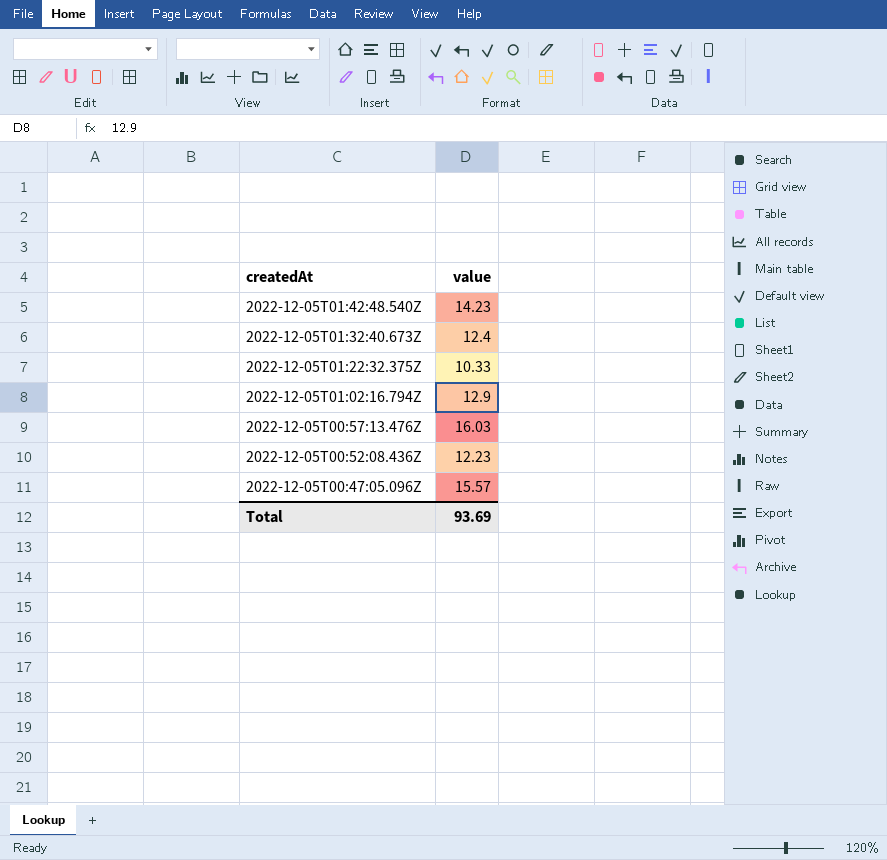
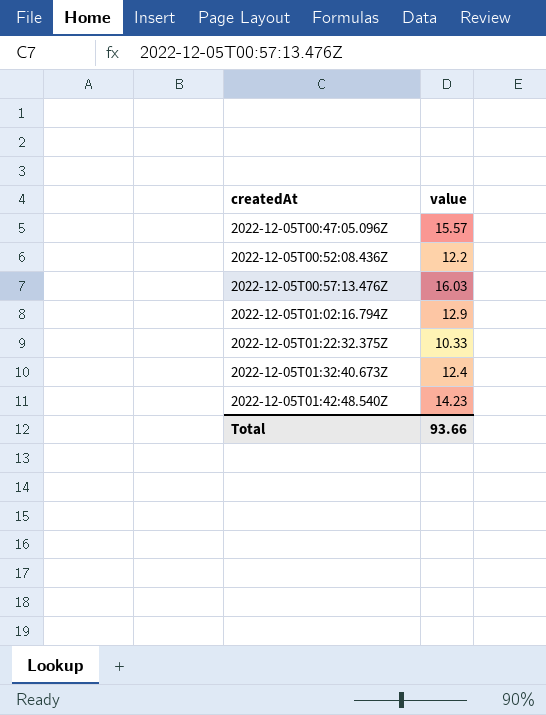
row order: createdAt descending -> createdAt ascending
2022-12-05T00:52:08.436Z | value: 12.23 -> 12.2
Total | value: 93.69 -> 93.66

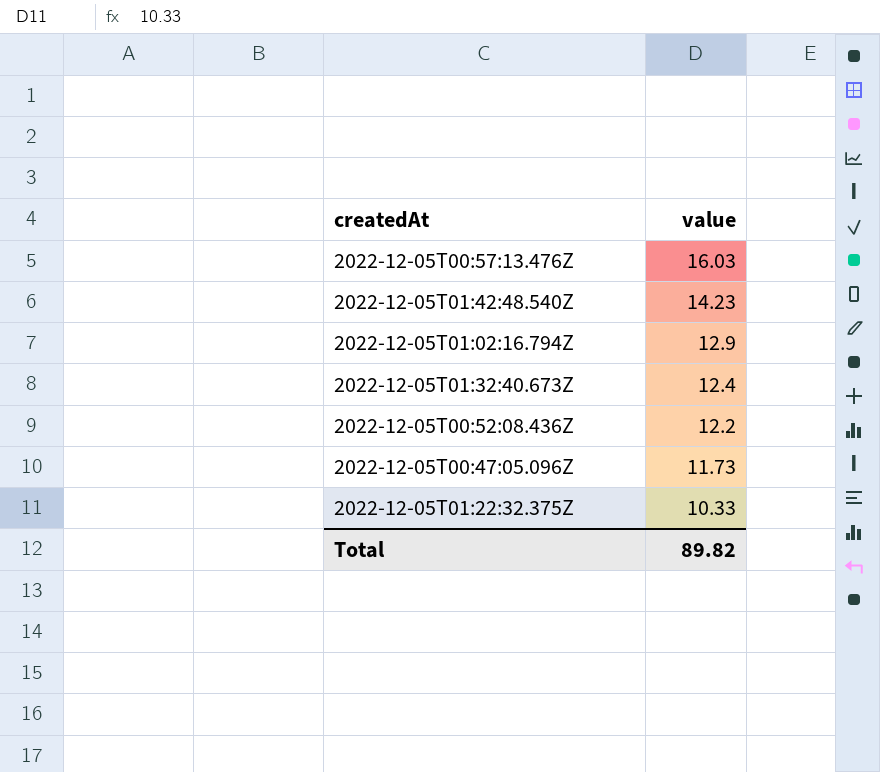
row order: createdAt ascending -> value descending
2022-12-05T00:47:05.096Z | value: 15.57 -> 11.73
Total | value: 93.66 -> 89.82

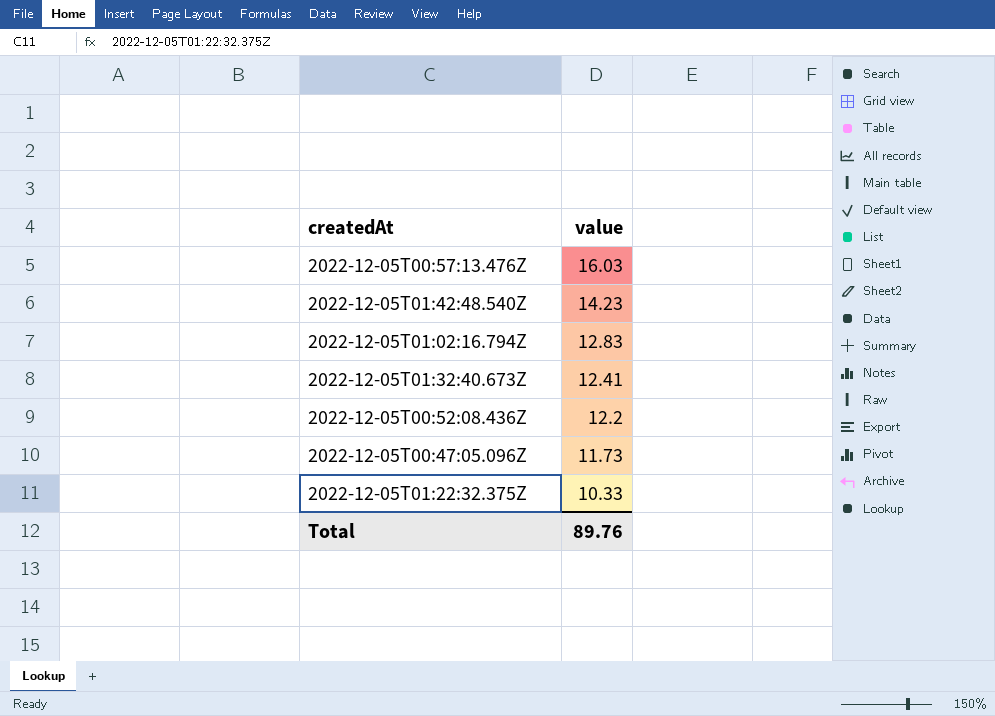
2022-12-05T01:02:16.794Z | value: 12.9 -> 12.83
2022-12-05T01:32:40.673Z | value: 12.4 -> 12.41
Total | value: 89.82 -> 89.76

